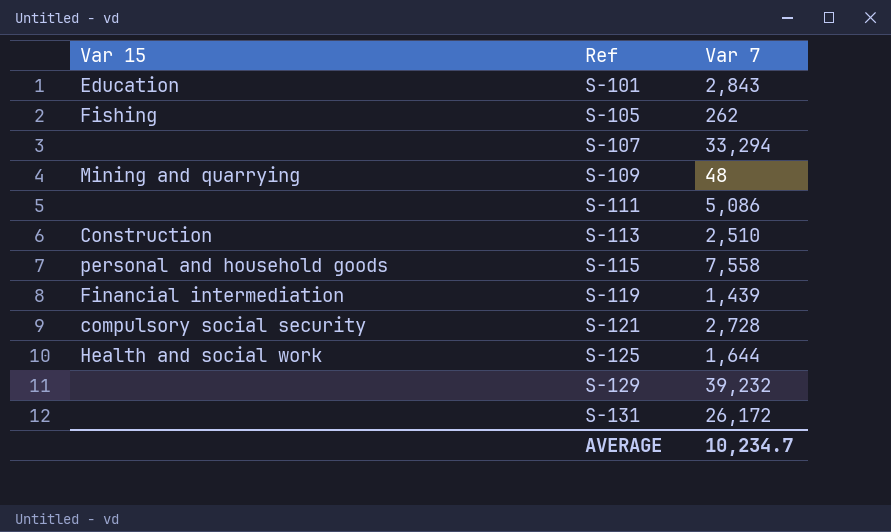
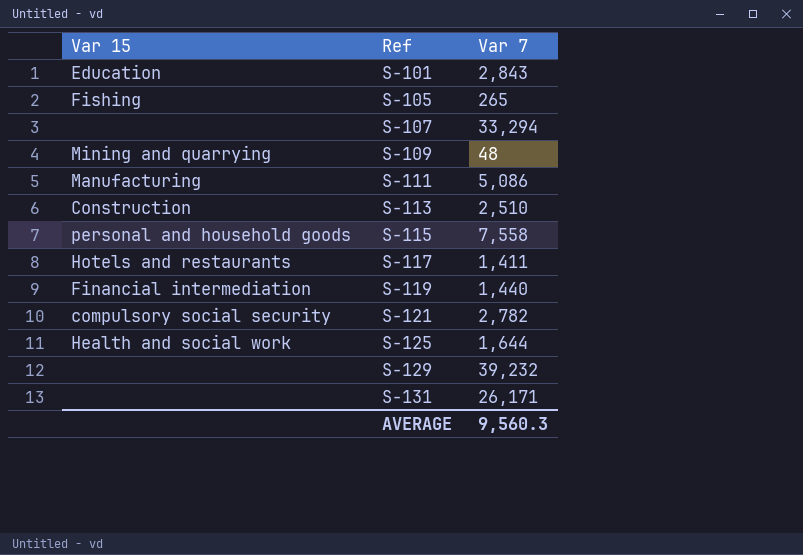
S-105 | Var 7: 262 -> 265
S-111 | Var 15: none -> Manufacturing
row S-117: none -> Hotels and restaurants | 1,411
S-119 | Var 7: 1,439 -> 1,440
S-121 | Var 7: 2,728 -> 2,782
S-131 | Var 7: 26,172 -> 26,171
AVERAGE | Var 7: 10,234.7 -> 9,560.3

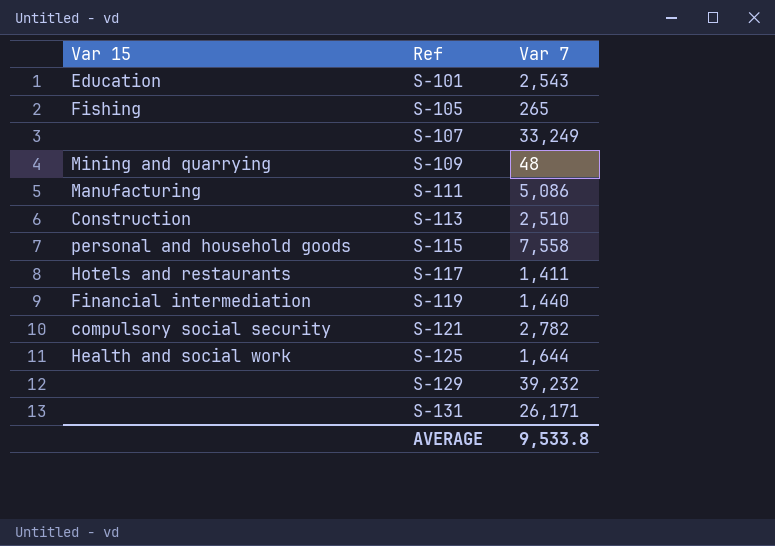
S-101 | Var 7: 2,843 -> 2,543
S-107 | Var 7: 33,294 -> 33,249
AVERAGE | Var 7: 9,560.3 -> 9,533.8

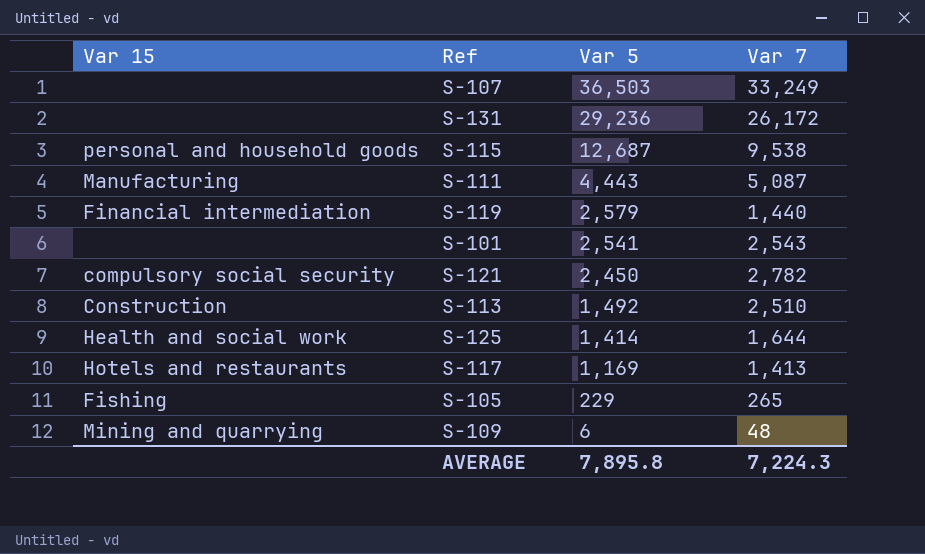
row order: Ref ascending -> Var 5 descending
column Var 5 | position: none -> 3
row S-129: none | 39,232 -> none
S-131 | Var 7: 26,171 -> 26,172
S-115 | Var 7: 7,558 -> 9,538
S-111 | Var 7: 5,086 -> 5,087
S-101 | Var 15: Education -> none
S-117 | Var 7: 1,411 -> 1,413
AVERAGE | Var 7: 9,533.8 -> 7,224.3

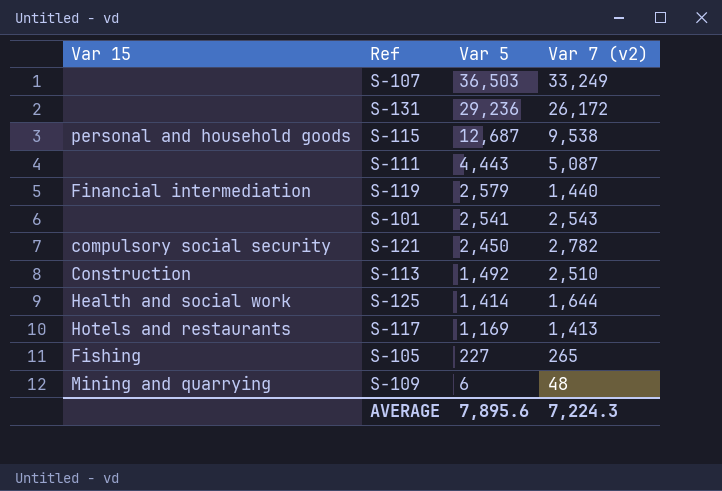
column name: Var 7 -> Var 7 (v2)
S-111 | Var 15: Manufacturing -> none
S-105 | Var 5: 229 -> 227
AVERAGE | Var 5: 7,895.8 -> 7,895.6

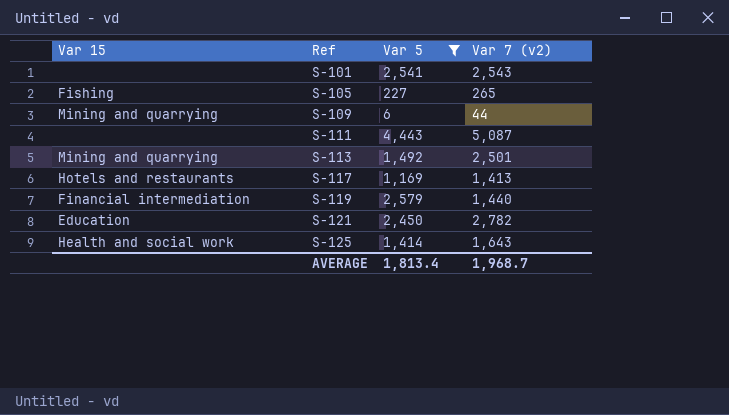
filter: none -> Var 5 <= 4,443
row order: Var 5 descending -> Ref ascending
S-109 | Var 7 (v2): 48 -> 44
S-113 | Var 15: Construction -> Mining and quarrying
S-113 | Var 7 (v2): 2,510 -> 2,501
S-121 | Var 15: compulsory social security -> Education
S-125 | Var 7 (v2): 1,644 -> 1,643
AVERAGE | Var 5: 7,895.6 -> 1,813.4
AVERAGE | Var 7 (v2): 7,224.3 -> 1,968.7

